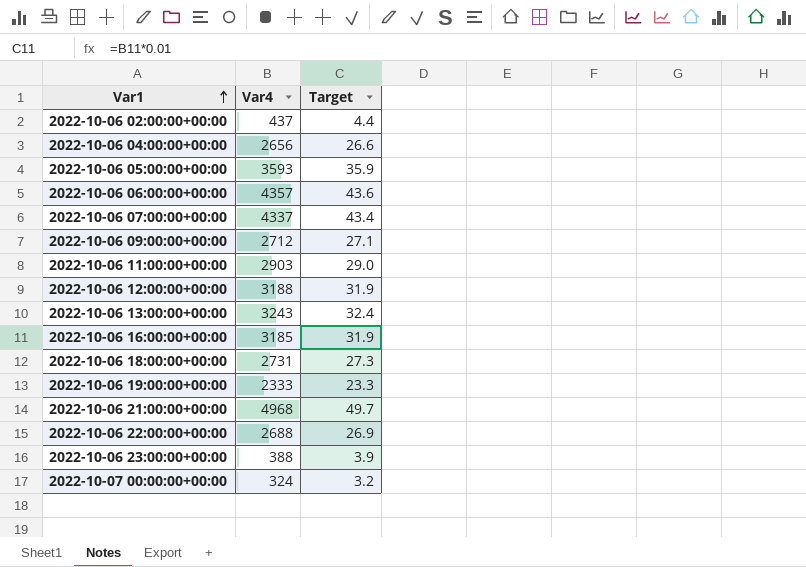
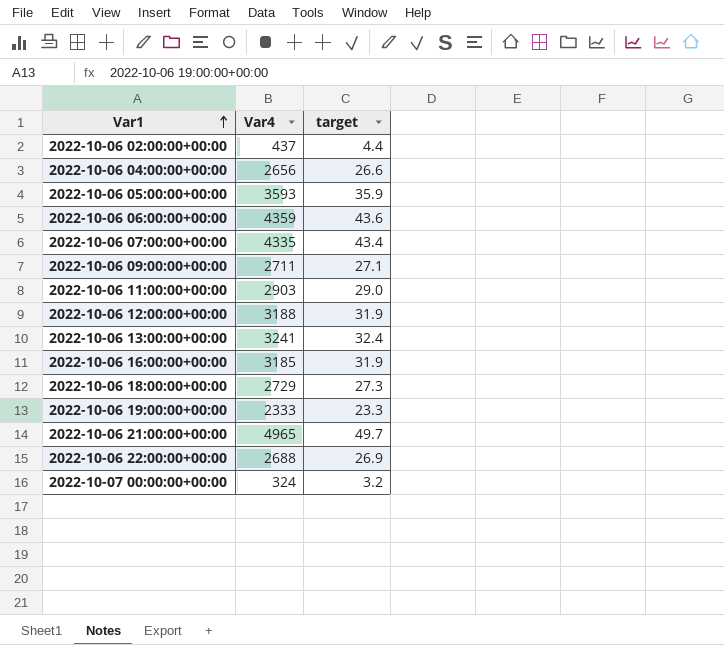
column name: Target -> target
row 2022-10-06 23:00:00+00:00: 388 | 3.9 -> none
2022-10-06 06:00:00+00:00 | Var4: 4357 -> 4359
2022-10-06 07:00:00+00:00 | Var4: 4337 -> 4335
2022-10-06 09:00:00+00:00 | Var4: 2712 -> 2711
2022-10-06 13:00:00+00:00 | Var4: 3243 -> 3241
2022-10-06 18:00:00+00:00 | Var4: 2731 -> 2729
2022-10-06 21:00:00+00:00 | Var4: 4968 -> 4965

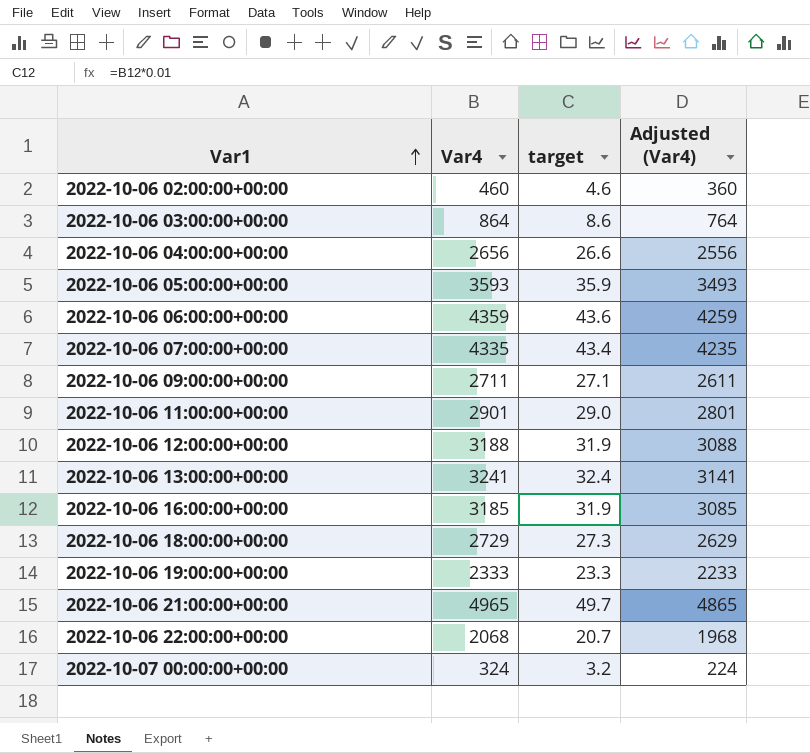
column Adjusted (Var4) | formula: none -> [Var4] - 100
2022-10-06 02:00:00+00:00 | Var4: 437 -> 460
2022-10-06 02:00:00+00:00 | target: 4.4 -> 4.6
row 2022-10-06 03:00:00+00:00: none -> 864 | 8.6 | 764
2022-10-06 11:00:00+00:00 | Var4: 2903 -> 2901
2022-10-06 22:00:00+00:00 | Var4: 2688 -> 2068
2022-10-06 22:00:00+00:00 | target: 26.9 -> 20.7

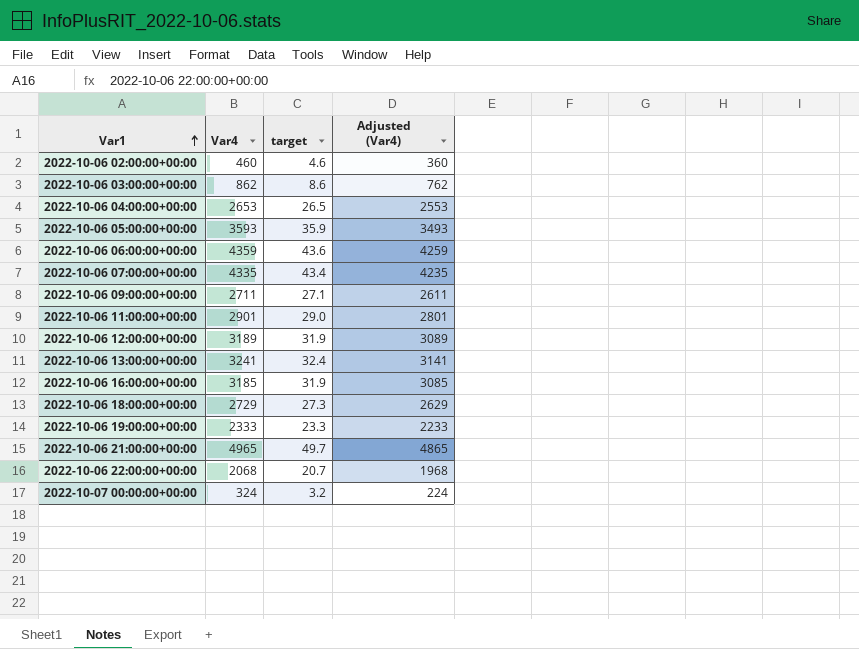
2022-10-06 03:00:00+00:00 | Var4: 864 -> 862
2022-10-06 03:00:00+00:00 | Adjusted (Var4): 764 -> 762
2022-10-06 04:00:00+00:00 | Var4: 2656 -> 2653
2022-10-06 04:00:00+00:00 | target: 26.6 -> 26.5
2022-10-06 04:00:00+00:00 | Adjusted (Var4): 2556 -> 2553
2022-10-06 12:00:00+00:00 | Var4: 3188 -> 3189
2022-10-06 12:00:00+00:00 | Adjusted (Var4): 3088 -> 3089

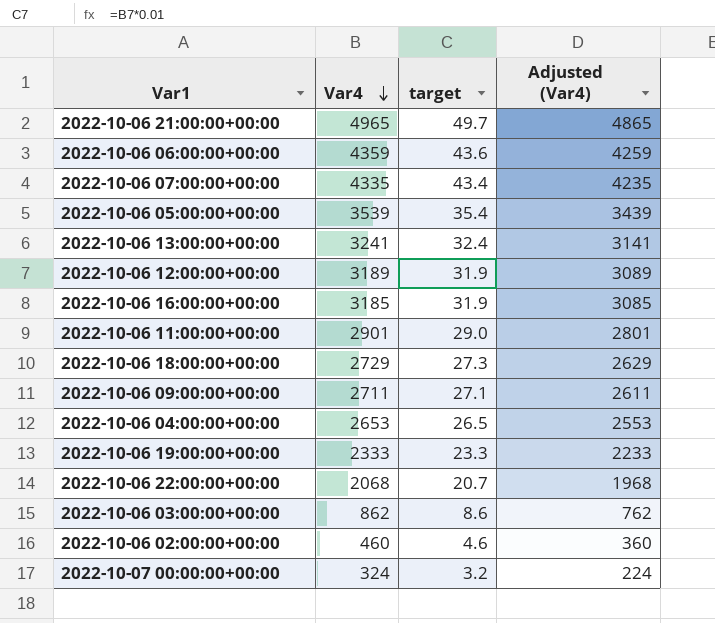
row order: Var1 ascending -> Var4 descending
2022-10-06 05:00:00+00:00 | Var4: 3593 -> 3539
2022-10-06 05:00:00+00:00 | target: 35.9 -> 35.4
2022-10-06 05:00:00+00:00 | Adjusted (Var4): 3493 -> 3439

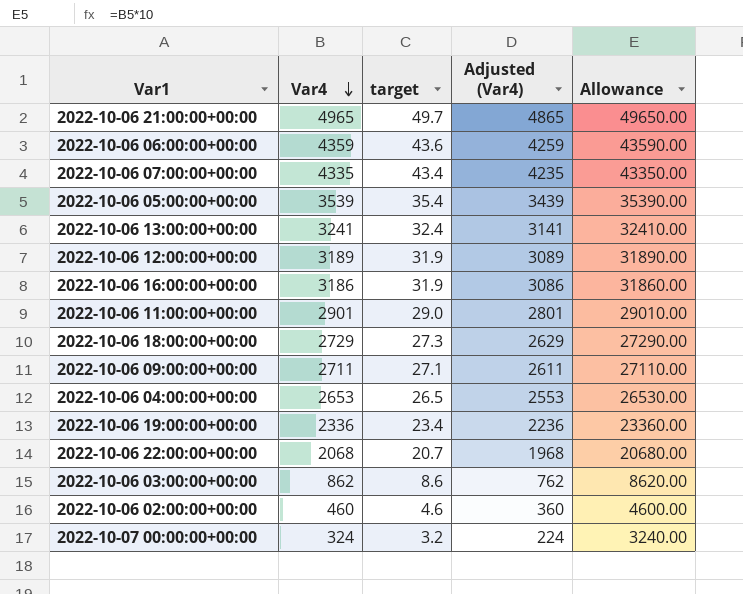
column Allowance | formula: none -> [Var4] * 10
2022-10-06 16:00:00+00:00 | Var4: 3185 -> 3186
2022-10-06 16:00:00+00:00 | Adjusted (Var4): 3085 -> 3086
2022-10-06 19:00:00+00:00 | Var4: 2333 -> 2336
2022-10-06 19:00:00+00:00 | target: 23.3 -> 23.4
2022-10-06 19:00:00+00:00 | Adjusted (Var4): 2233 -> 2236

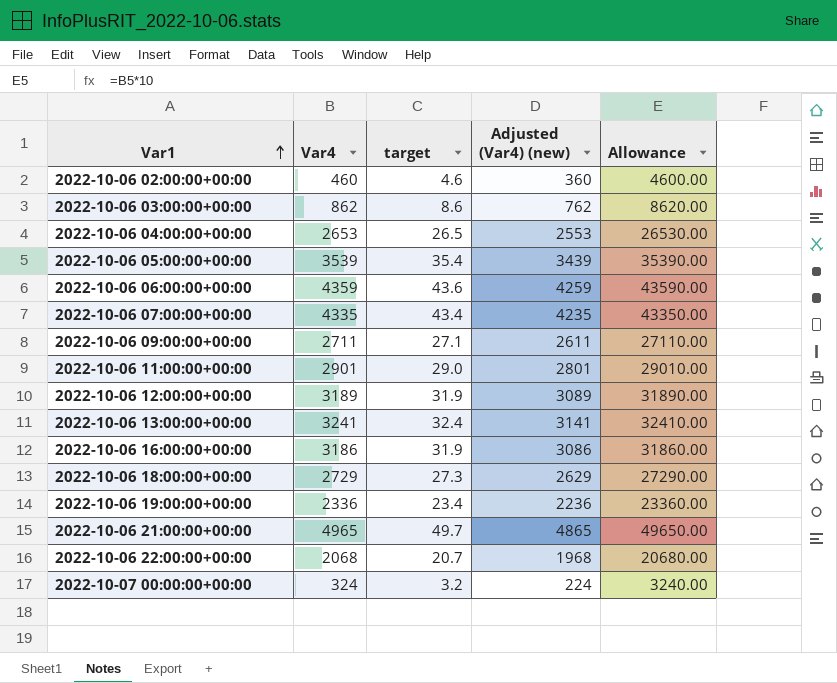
row order: Var4 descending -> Var1 ascending
column name: Adjusted (Var4) -> Adjusted (Var4) (new)

